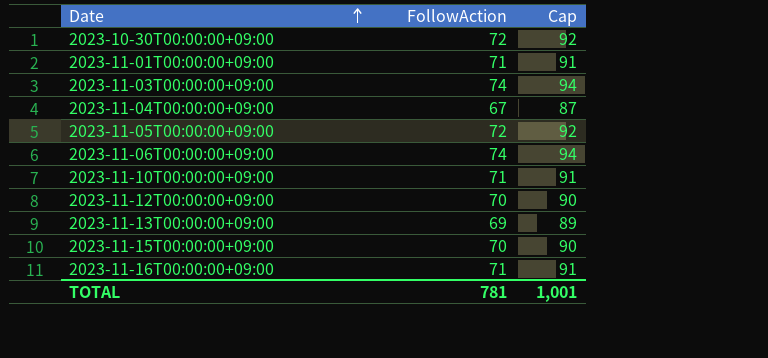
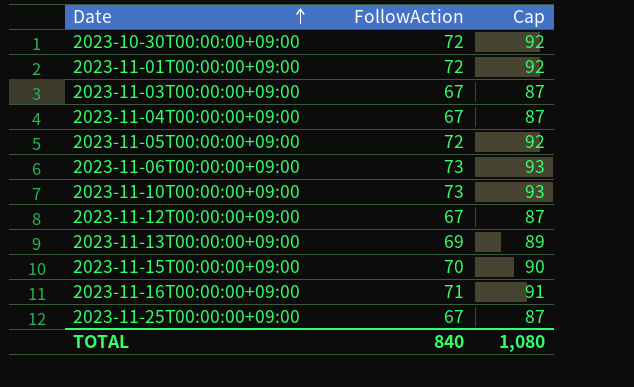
2023-11-01T00:00:00+09:00 | FollowAction: 71 -> 72
2023-11-01T00:00:00+09:00 | Cap: 91 -> 92
2023-11-03T00:00:00+09:00 | FollowAction: 74 -> 67
2023-11-03T00:00:00+09:00 | Cap: 94 -> 87
2023-11-06T00:00:00+09:00 | FollowAction: 74 -> 73
2023-11-06T00:00:00+09:00 | Cap: 94 -> 93
2023-11-10T00:00:00+09:00 | FollowAction: 71 -> 73
2023-11-10T00:00:00+09:00 | Cap: 91 -> 93
2023-11-12T00:00:00+09:00 | FollowAction: 70 -> 67
2023-11-12T00:00:00+09:00 | Cap: 90 -> 87
row 2023-11-25T00:00:00+09:00: none -> 67 | 87
TOTAL | FollowAction: 781 -> 840
TOTAL | Cap: 1,001 -> 1,080

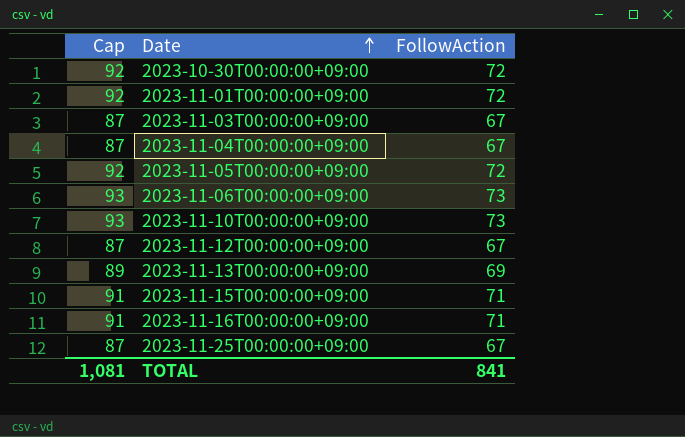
column Cap | position: 3 -> 1
2023-11-15T00:00:00+09:00 | Cap: 90 -> 91
2023-11-15T00:00:00+09:00 | FollowAction: 70 -> 71
TOTAL | Cap: 1,080 -> 1,081
TOTAL | FollowAction: 840 -> 841

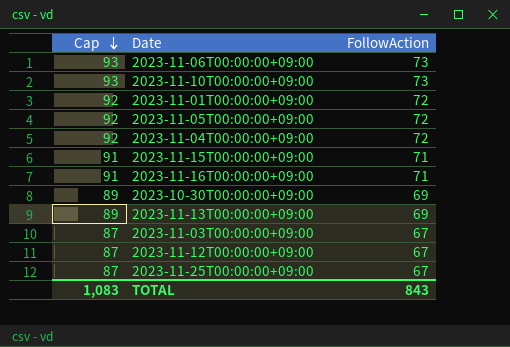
row order: Date ascending -> Cap descending
2023-11-04T00:00:00+09:00 | Cap: 87 -> 92
2023-11-04T00:00:00+09:00 | FollowAction: 67 -> 72
2023-10-30T00:00:00+09:00 | Cap: 92 -> 89
2023-10-30T00:00:00+09:00 | FollowAction: 72 -> 69
TOTAL | Cap: 1,081 -> 1,083
TOTAL | FollowAction: 841 -> 843

